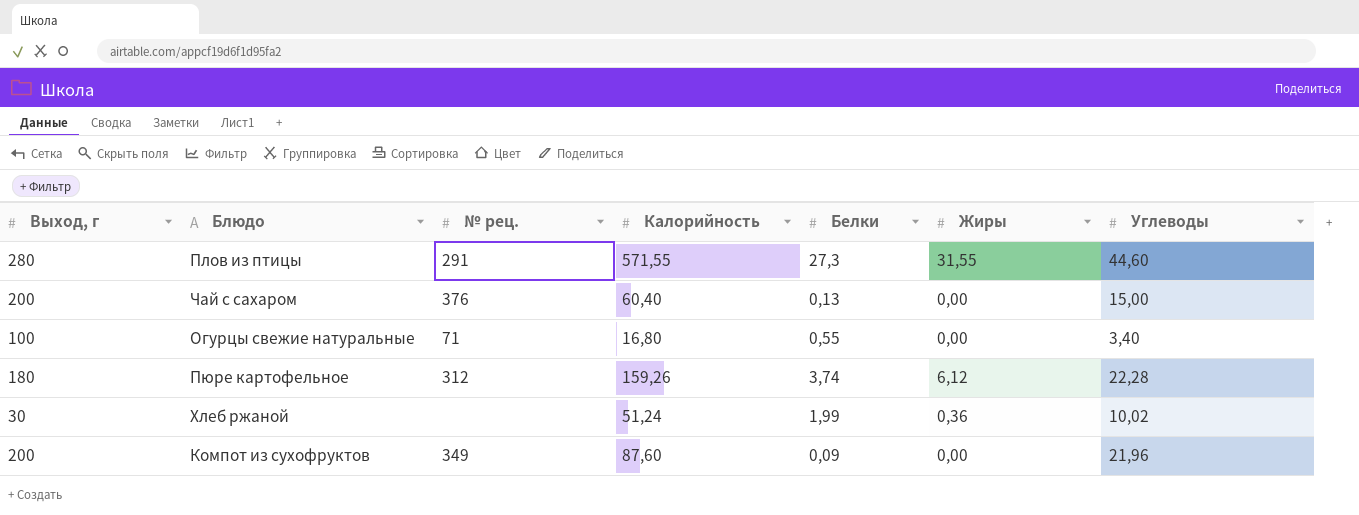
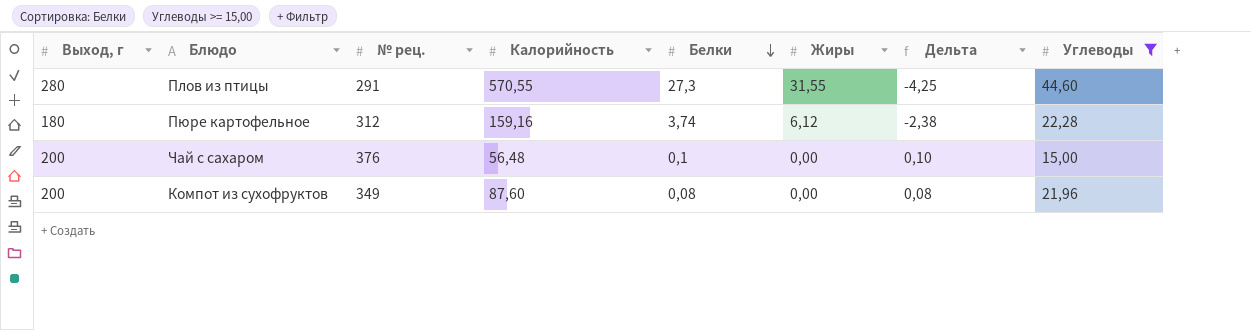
filter: none -> Углеводы >= 15,00
row order: none -> Белки descending
column Дельта | formula: none -> [Белки] - [Жиры]
Плов из птицы | Калорийность: 571,55 -> 570,55
Пюре картофельное | Калорийность: 159,26 -> 159,16
Чай с сахаром | Калорийность: 60,40 -> 56,48
Чай с сахаром | Белки: 0,13 -> 0,1
Компот из сухофруктов | Белки: 0,09 -> 0,08

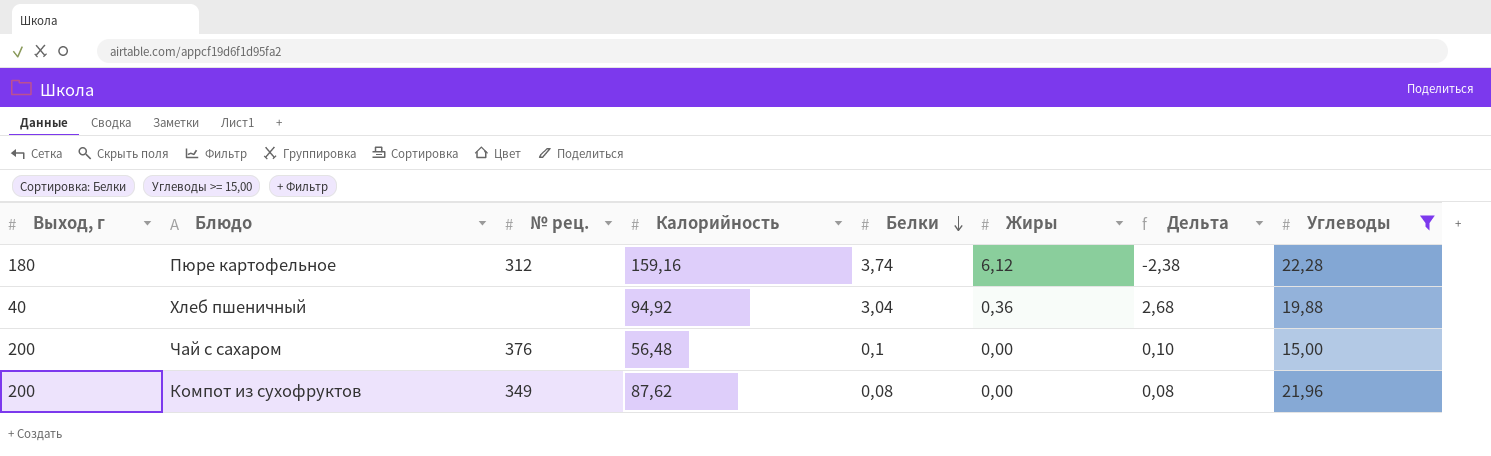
row Плов из птицы: 280 | 291 | 570,55 | 27,3 | 31,55 | -4,25 | 44,60 -> none
row Хлеб пшеничный: none -> 40 | none | 94,92 | 3,04 | 0,36 | 2,68 | 19,88
Компот из сухофруктов | Калорийность: 87,60 -> 87,62

